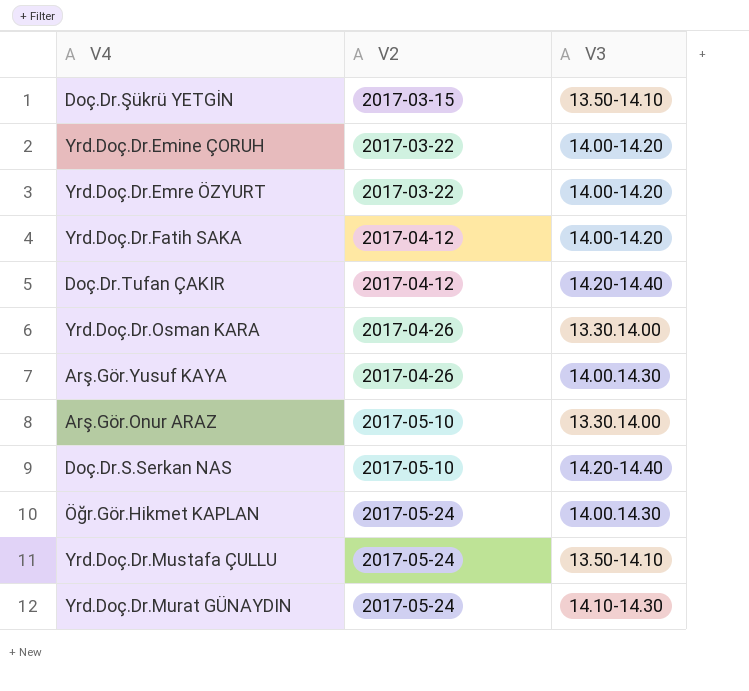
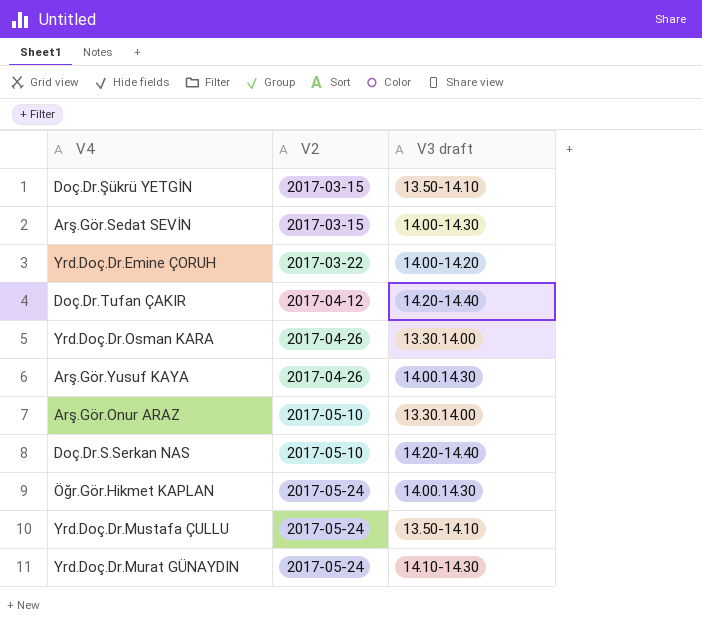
column name: V3 -> V3 draft
row Yrd.Doç.Dr.Emre ÖZYURT: 2017-03-22 | 14.00-14.20 -> none
row Yrd.Doç.Dr.Fatih SAKA: 2017-04-12 | 14.00-14.20 -> none
row Arş.Gör.Sedat SEVİN: none -> 2017-03-15 | 14.00-14.30

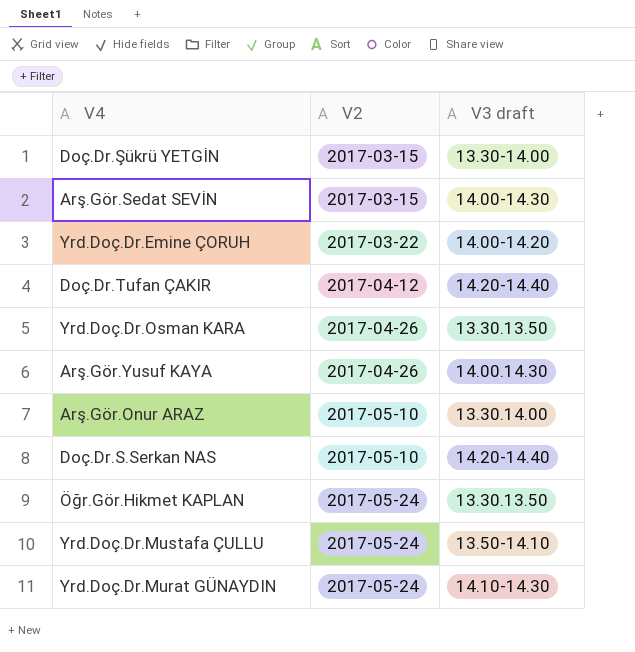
Doç.Dr.Şükrü YETGİN | V3 draft: 13.50-14.10 -> 13.30-14.00
Yrd.Doç.Dr.Osman KARA | V3 draft: 13.30.14.00 -> 13.30.13.50
Öğr.Gör.Hikmet KAPLAN | V3 draft: 14.00.14.30 -> 13.30.13.50

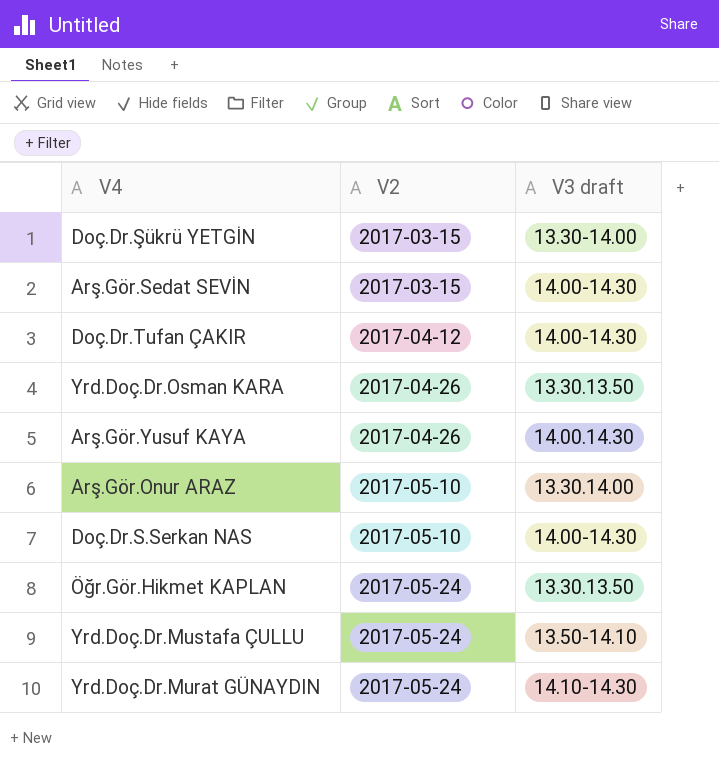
row Yrd.Doç.Dr.Emine ÇORUH: 2017-03-22 | 14.00-14.20 -> none
Doç.Dr.Tufan ÇAKIR | V3 draft: 14.20-14.40 -> 14.00-14.30
Doç.Dr.S.Serkan NAS | V3 draft: 14.20-14.40 -> 14.00-14.30

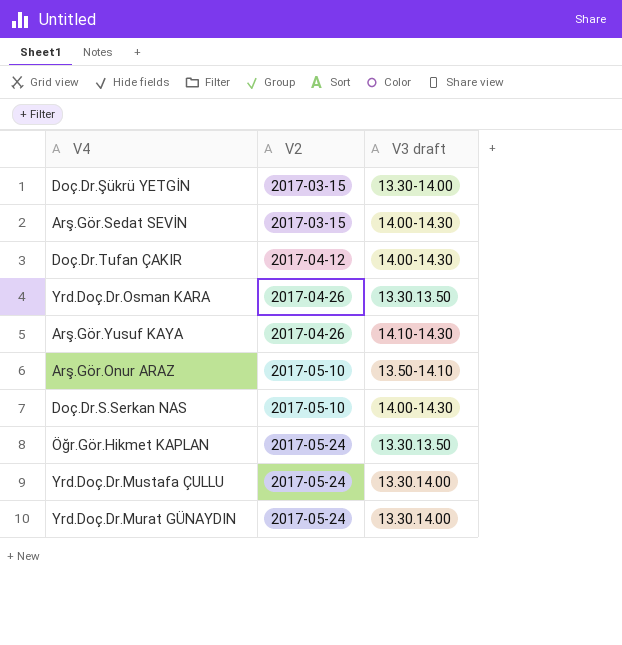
Arş.Gör.Yusuf KAYA | V3 draft: 14.00.14.30 -> 14.10-14.30
Arş.Gör.Onur ARAZ | V3 draft: 13.30.14.00 -> 13.50-14.10
Yrd.Doç.Dr.Mustafa ÇULLU | V3 draft: 13.50-14.10 -> 13.30.14.00
Yrd.Doç.Dr.Murat GÜNAYDIN | V3 draft: 14.10-14.30 -> 13.30.14.00

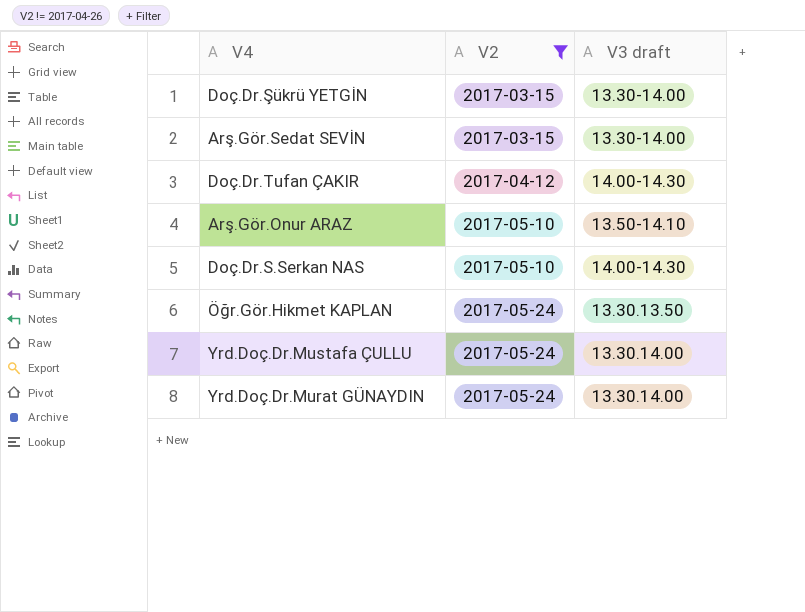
filter: none -> V2 != 2017-04-26
Arş.Gör.Sedat SEVİN | V3 draft: 14.00-14.30 -> 13.30-14.00

